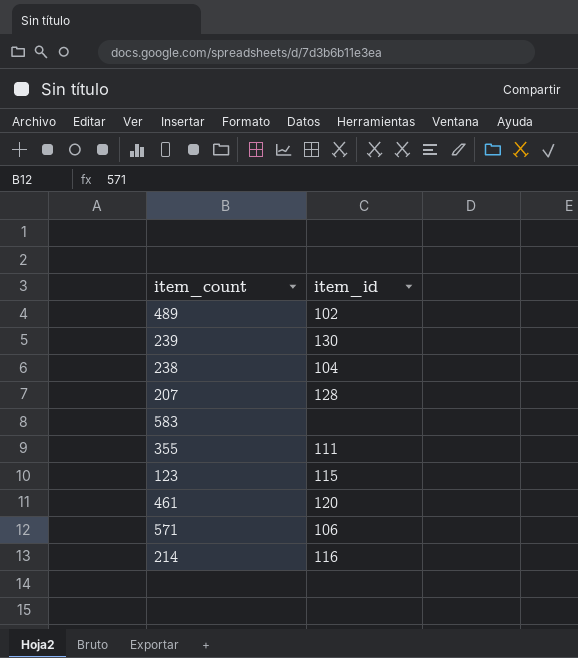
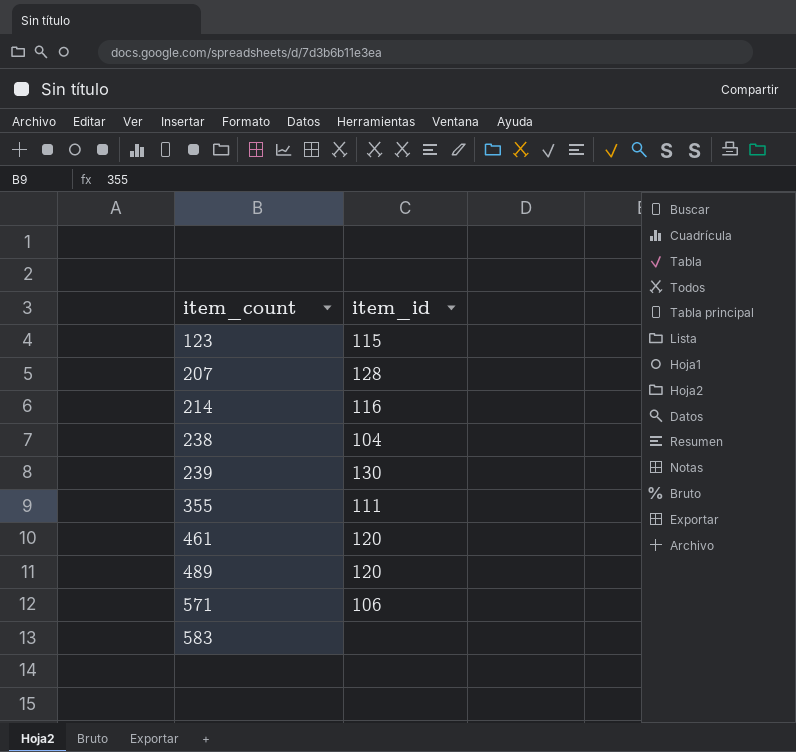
row order: none -> item_count ascending
489 | item_id: 102 -> 120

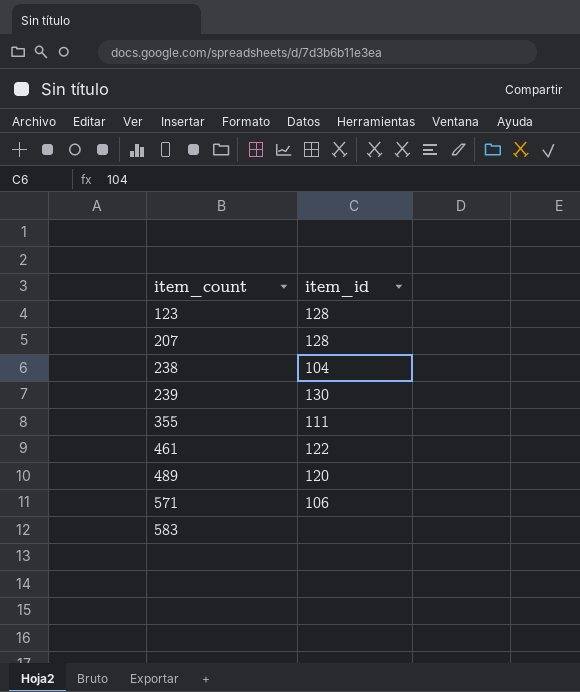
row 214: 116 -> none
123 | item_id: 115 -> 128
461 | item_id: 120 -> 122

